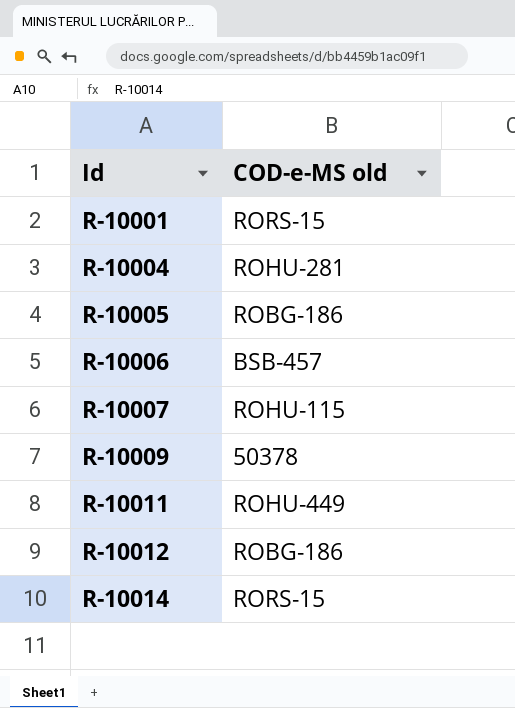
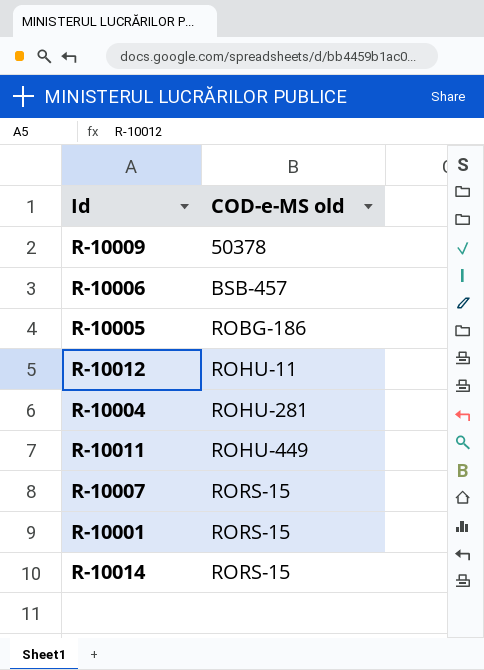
row order: Id ascending -> COD-e-MS old ascending
R-10012 | COD-e-MS old: ROBG-186 -> ROHU-11
R-10007 | COD-e-MS old: ROHU-115 -> RORS-15

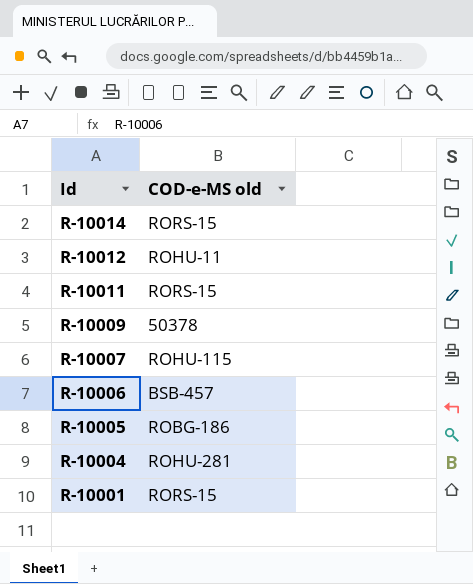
row order: COD-e-MS old ascending -> Id descending
R-10011 | COD-e-MS old: ROHU-449 -> RORS-15
R-10007 | COD-e-MS old: RORS-15 -> ROHU-115

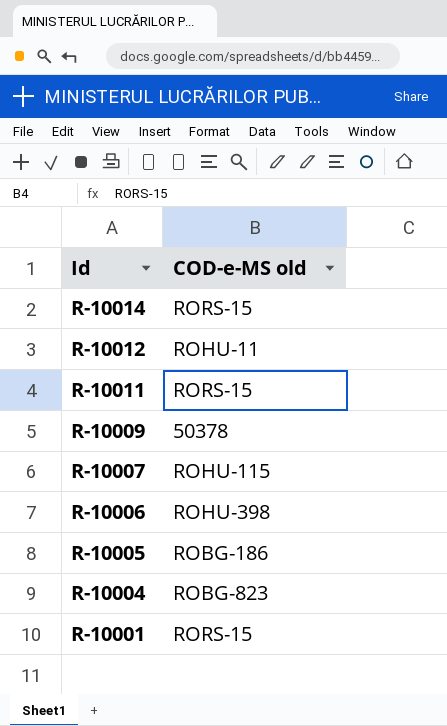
R-10006 | COD-e-MS old: BSB-457 -> ROHU-398
R-10004 | COD-e-MS old: ROHU-281 -> ROBG-823

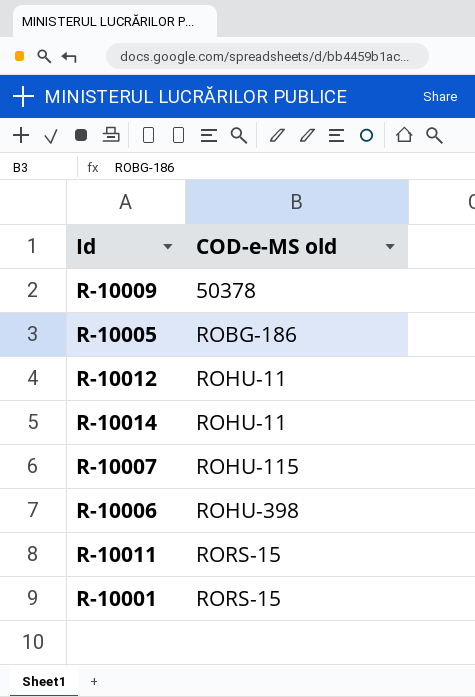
row order: Id descending -> COD-e-MS old ascending
row R-10004: ROBG-823 -> none
R-10014 | COD-e-MS old: RORS-15 -> ROHU-11

